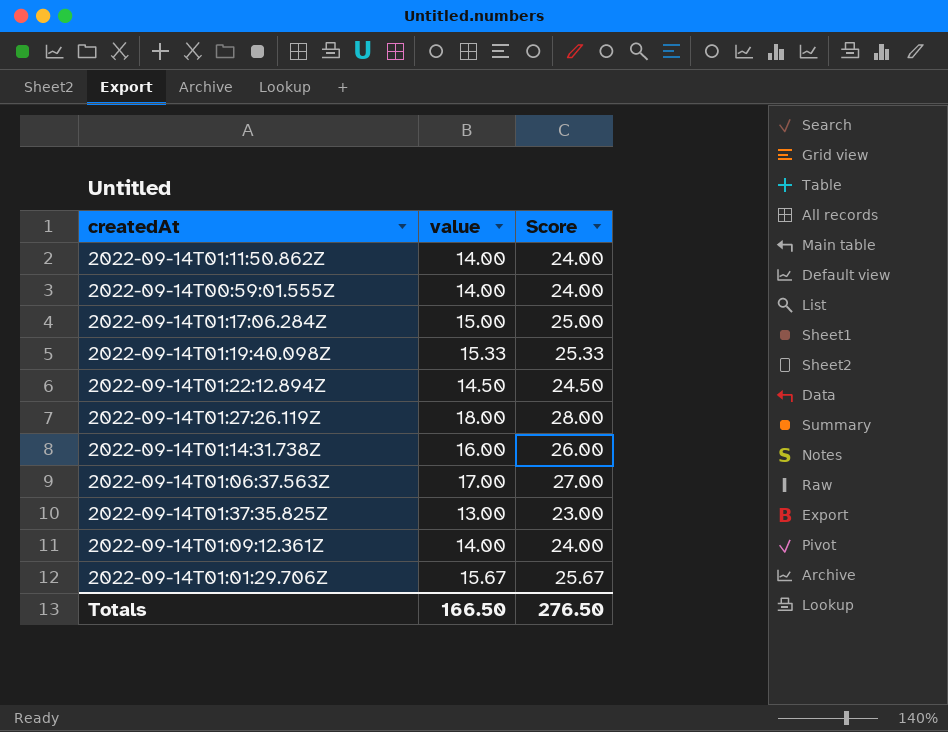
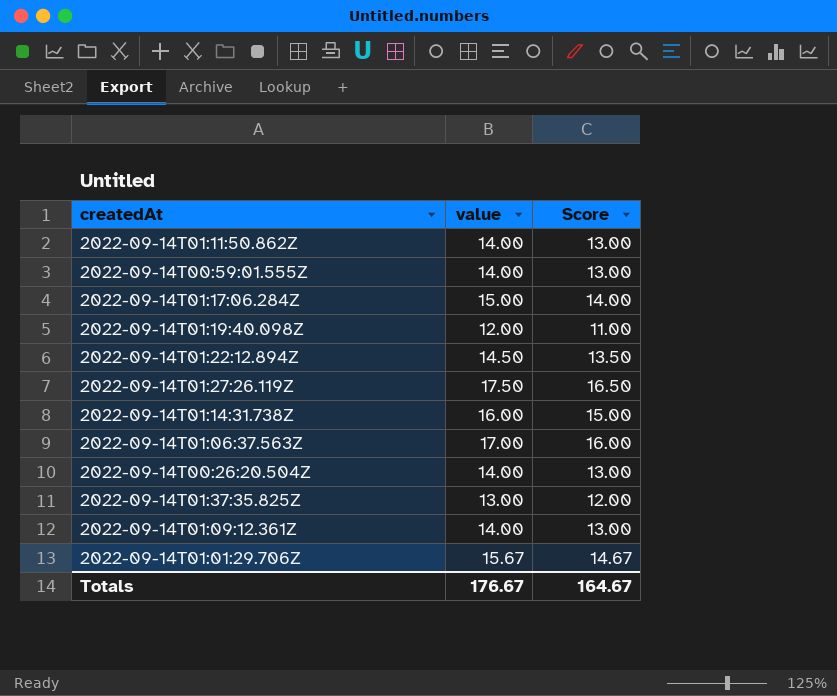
column Score | formula: [value] + 10 -> [value] - 1
2022-09-14T01:19:40.098Z | value: 15.33 -> 12.00
2022-09-14T01:27:26.119Z | value: 18.00 -> 17.50
row 2022-09-14T00:26:20.504Z: none -> 14.00 | 13.00
Totals | value: 166.50 -> 176.67
Totals | Score: 276.50 -> 164.67

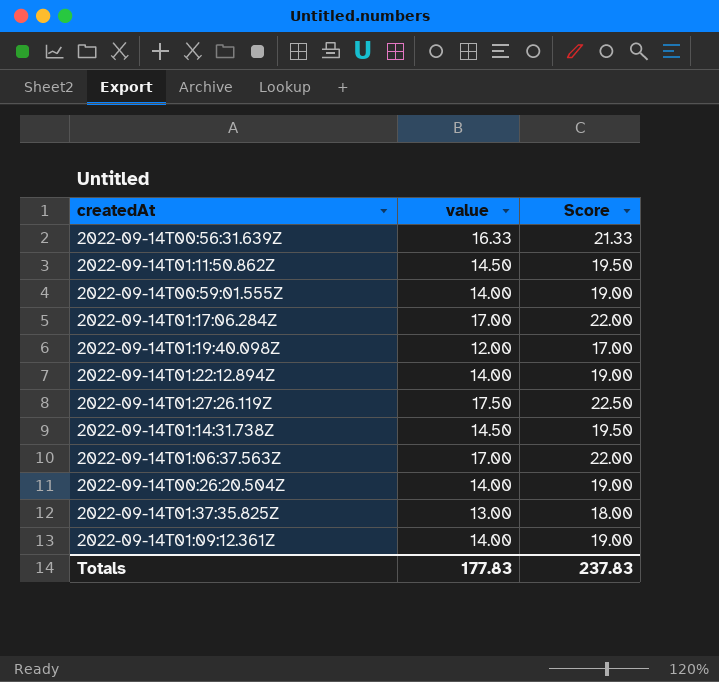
column Score | formula: [value] - 1 -> [value] + 5
row 2022-09-14T01:01:29.706Z: 15.67 | 14.67 -> none
row 2022-09-14T00:56:31.639Z: none -> 16.33 | 21.33
2022-09-14T01:11:50.862Z | value: 14.00 -> 14.50
2022-09-14T01:17:06.284Z | value: 15.00 -> 17.00
2022-09-14T01:22:12.894Z | value: 14.50 -> 14.00
2022-09-14T01:14:31.738Z | value: 16.00 -> 14.50
Totals | value: 176.67 -> 177.83
Totals | Score: 164.67 -> 237.83

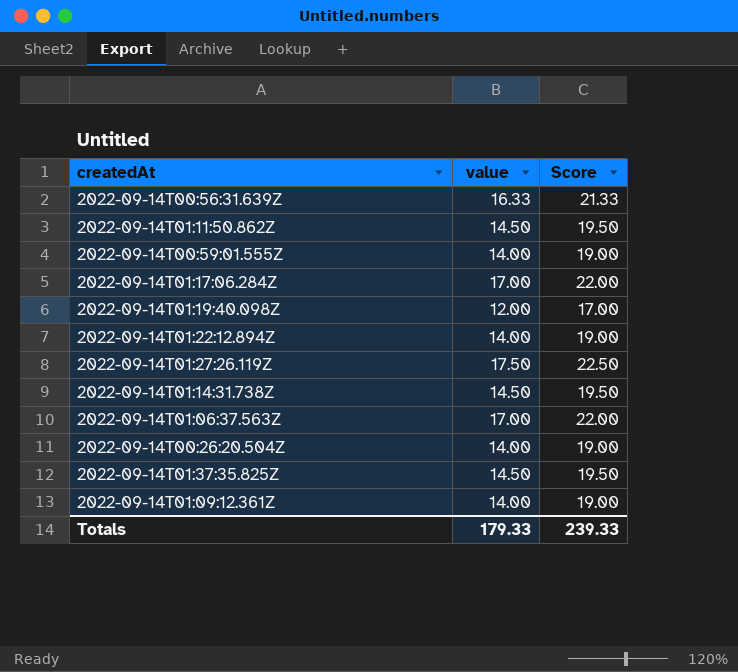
2022-09-14T01:37:35.825Z | value: 13.00 -> 14.50
2022-09-14T01:37:35.825Z | Score: 18.00 -> 19.50
Totals | value: 177.83 -> 179.33
Totals | Score: 237.83 -> 239.33

